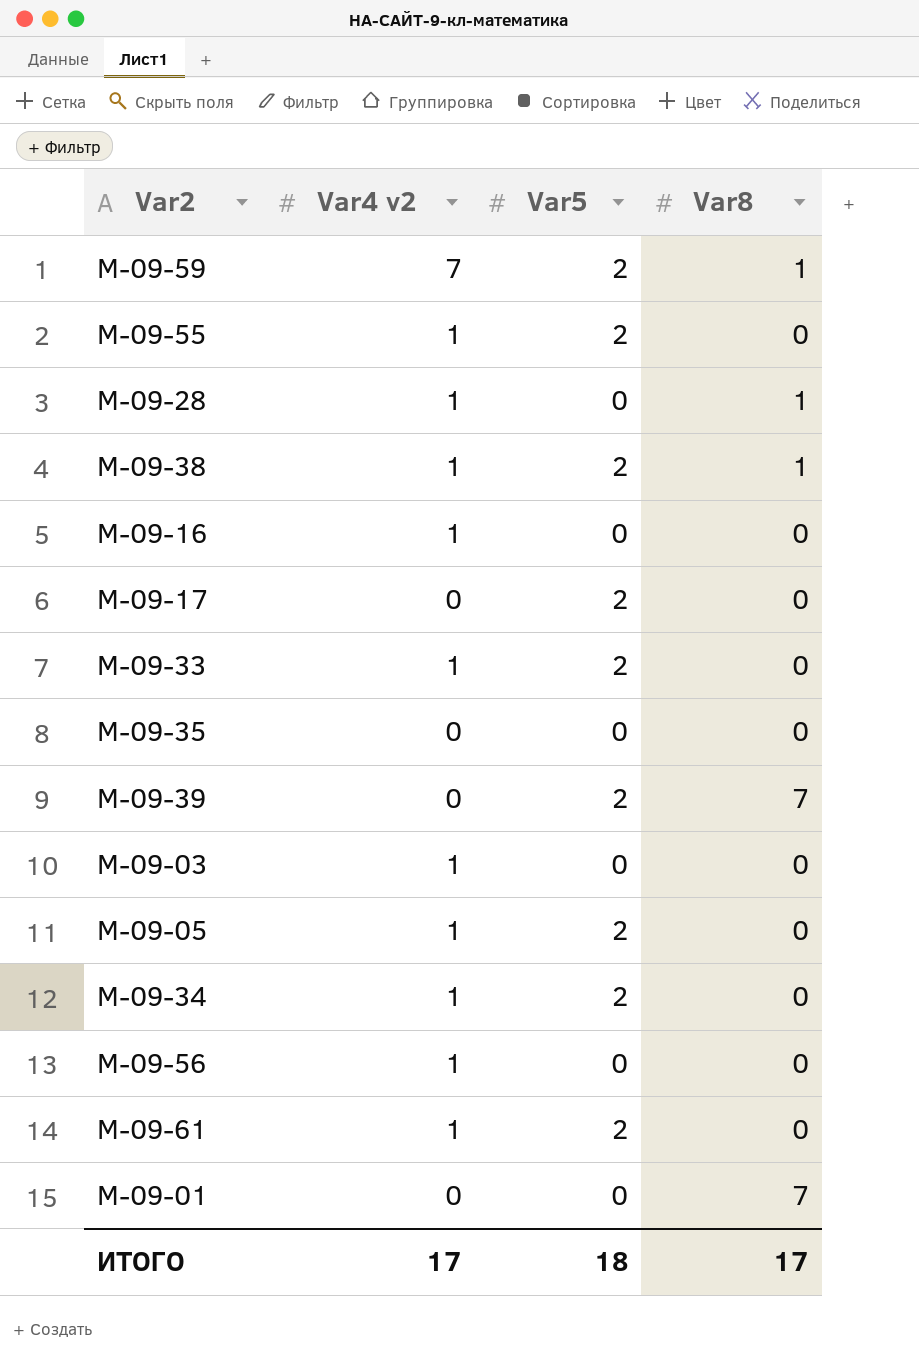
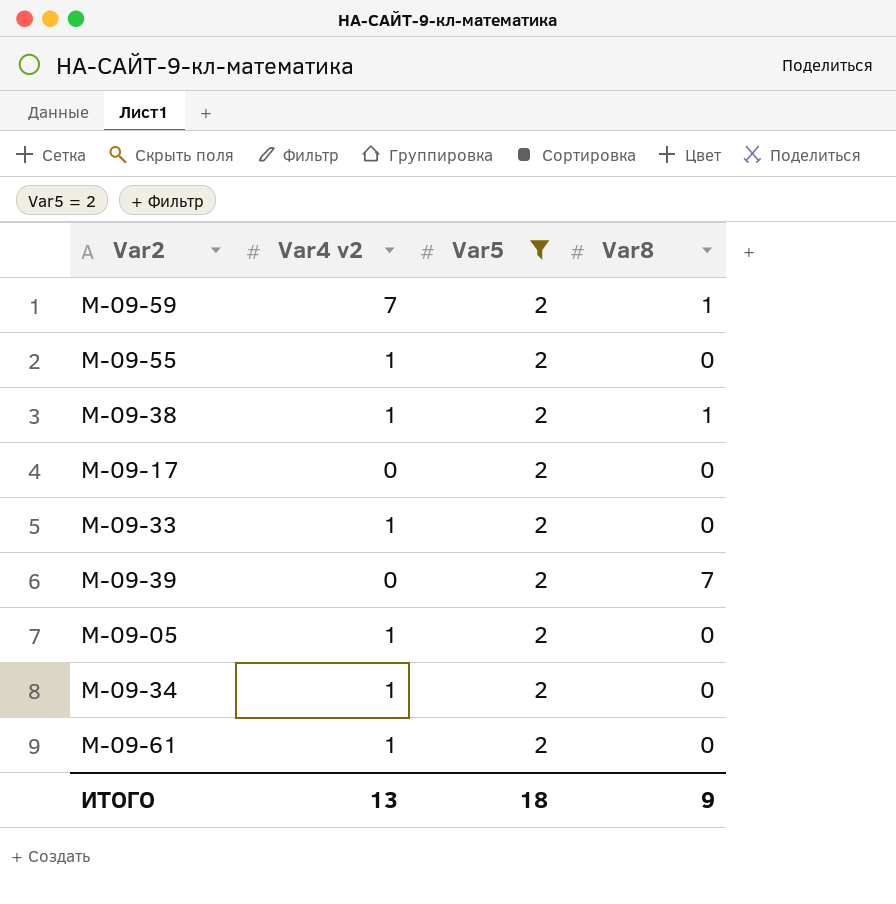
filter: none -> Var5 = 2
ИТОГО | Var4 v2: 17 -> 13
ИТОГО | Var8: 17 -> 9

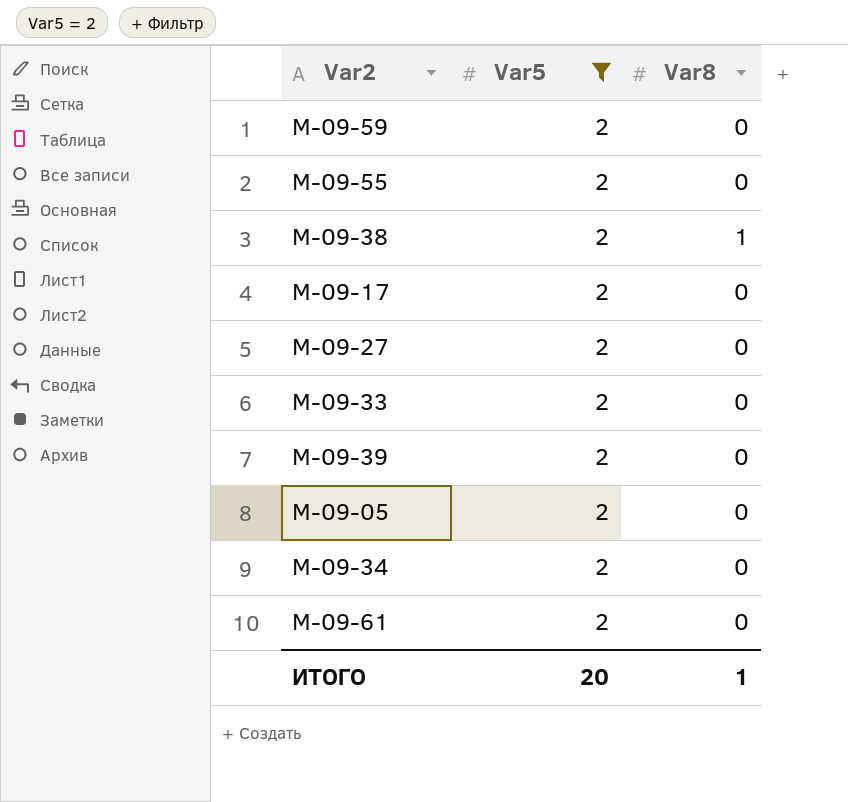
column Var4 v2 | position: 2 -> none
М-09-59 | Var8: 1 -> 0
row М-09-27: none -> 2 | 0
М-09-39 | Var8: 7 -> 0
ИТОГО | Var5: 18 -> 20
ИТОГО | Var8: 9 -> 1

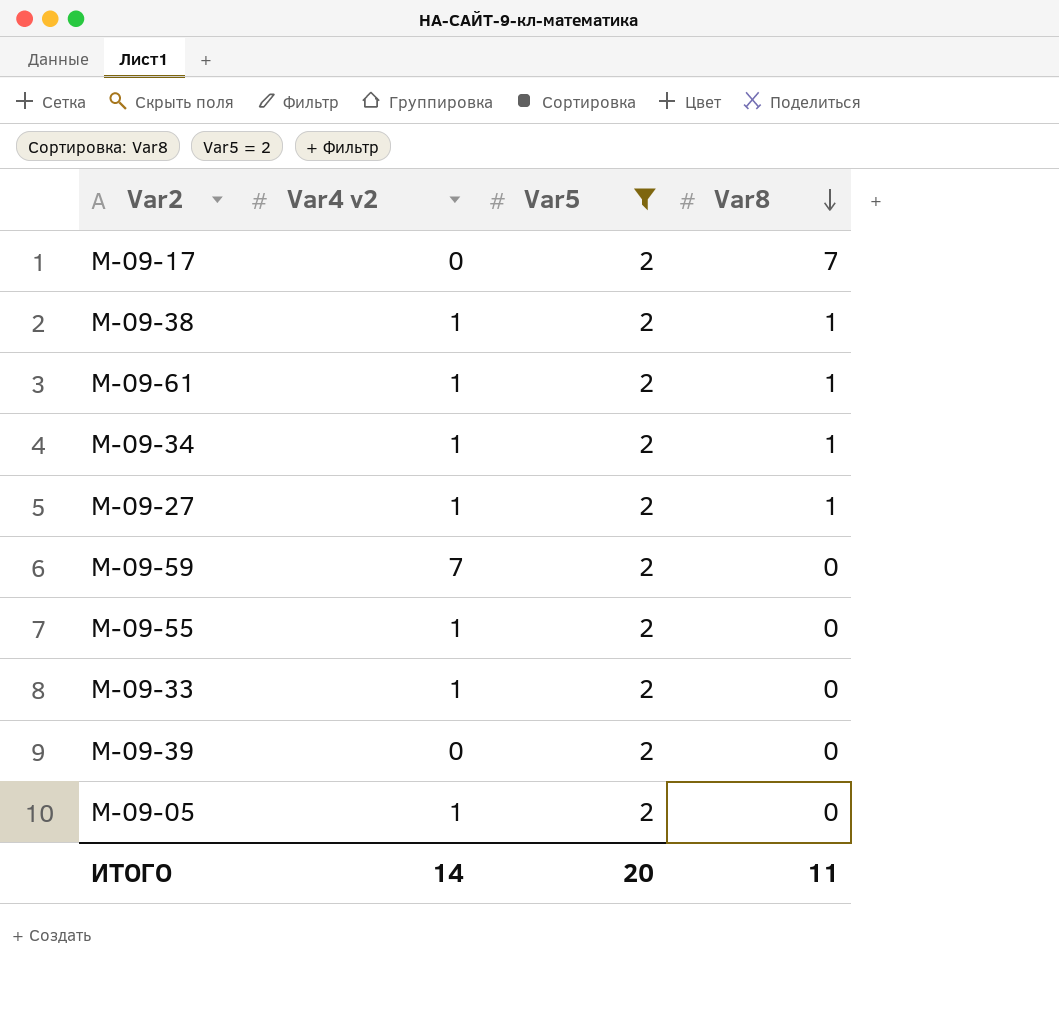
row order: none -> Var8 descending
column Var4 v2 | position: none -> 2
М-09-17 | Var8: 0 -> 7
М-09-61 | Var8: 0 -> 1
М-09-34 | Var8: 0 -> 1
М-09-27 | Var8: 0 -> 1
ИТОГО | Var8: 1 -> 11

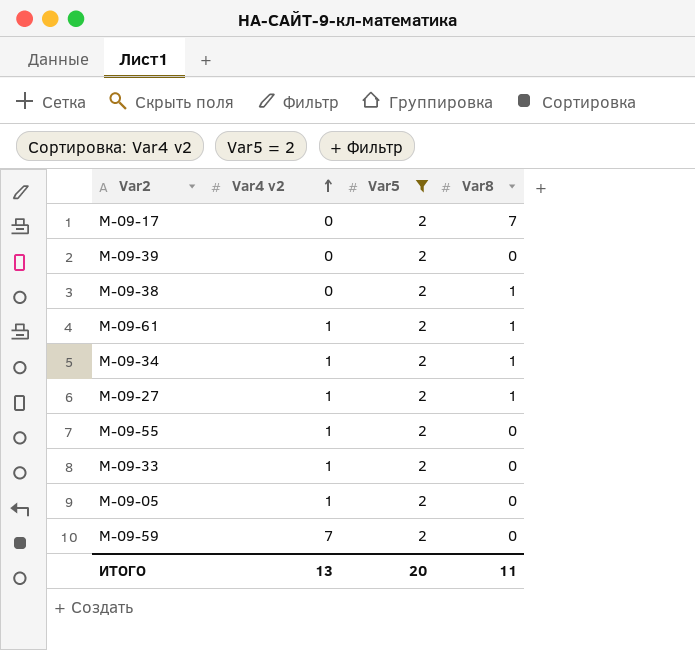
row order: Var8 descending -> Var4 v2 ascending
М-09-38 | Var4 v2: 1 -> 0
ИТОГО | Var4 v2: 14 -> 13

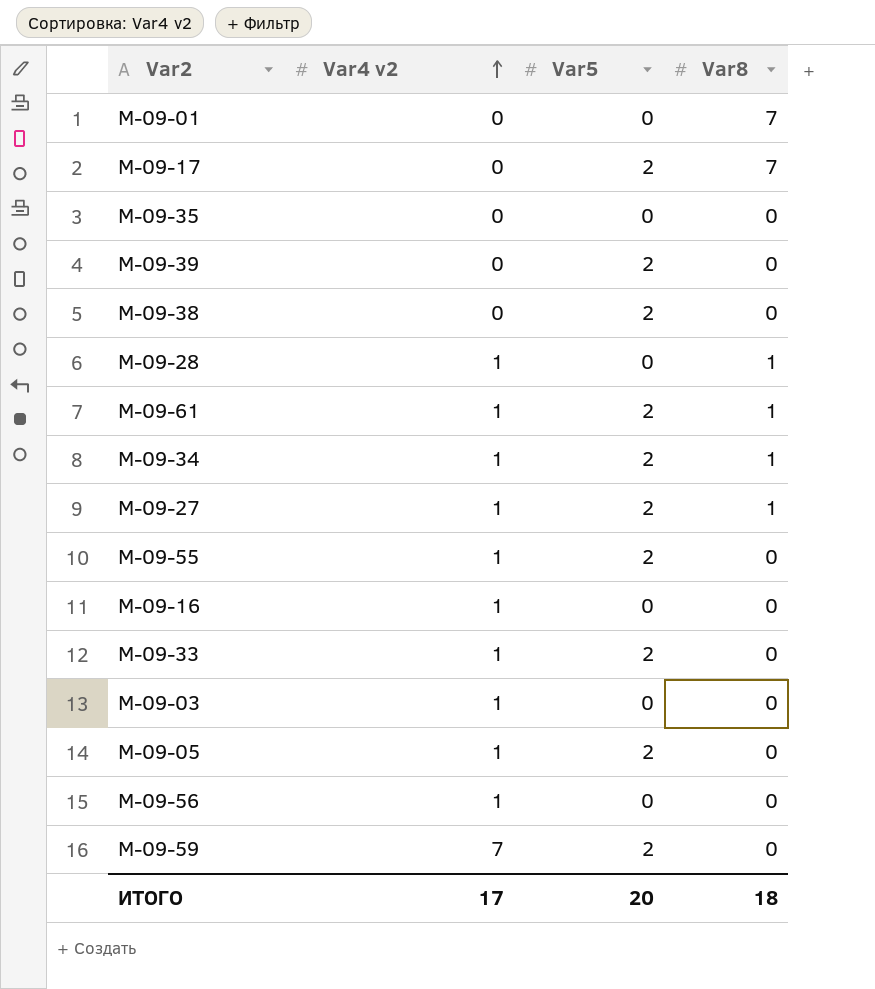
filter: Var5 = 2 -> none
М-09-38 | Var8: 1 -> 0
ИТОГО | Var4 v2: 13 -> 17
ИТОГО | Var8: 11 -> 18

